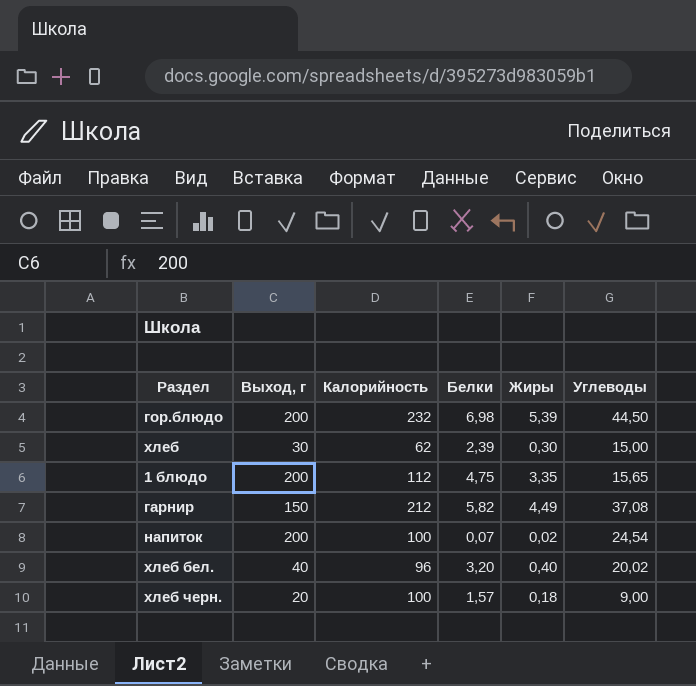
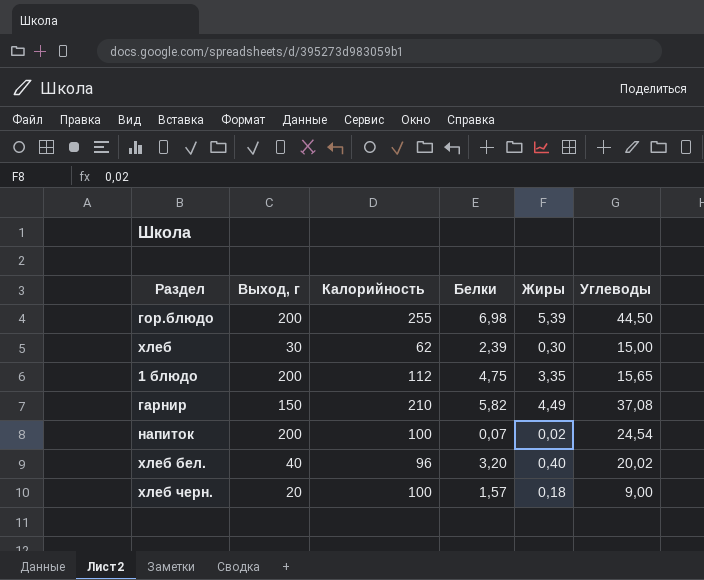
гор.блюдо | Калорийность: 232 -> 255
гарнир | Калорийность: 212 -> 210

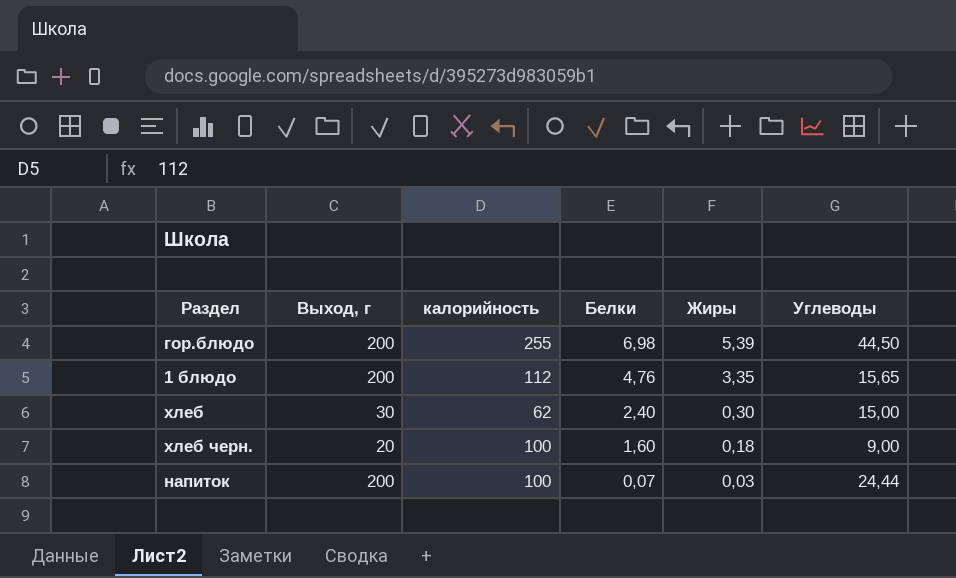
row order: none -> Белки descending
column name: Калорийность -> калорийность
row гарнир: 150 | 210 | 5,82 | 4,49 | 37,08 -> none
row хлеб бел.: 40 | 96 | 3,20 | 0,40 | 20,02 -> none
1 блюдо | Белки: 4,75 -> 4,76
хлеб | Белки: 2,39 -> 2,40
хлеб черн. | Белки: 1,57 -> 1,60
напиток | Жиры: 0,02 -> 0,03
напиток | Углеводы: 24,54 -> 24,44

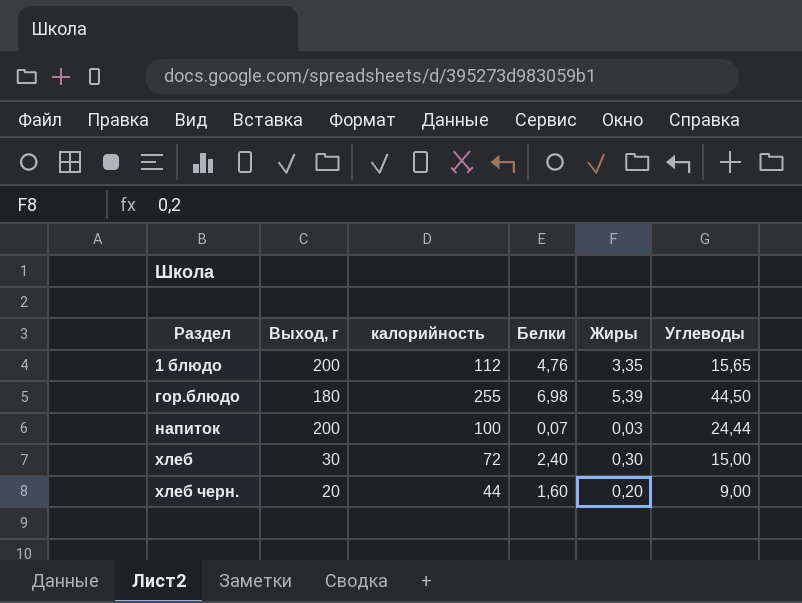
row order: Белки descending -> Раздел ascending
гор.блюдо | Выход, г: 200 -> 180
хлеб | калорийность: 62 -> 72
хлеб черн. | калорийность: 100 -> 44
хлеб черн. | Жиры: 0,18 -> 0,20

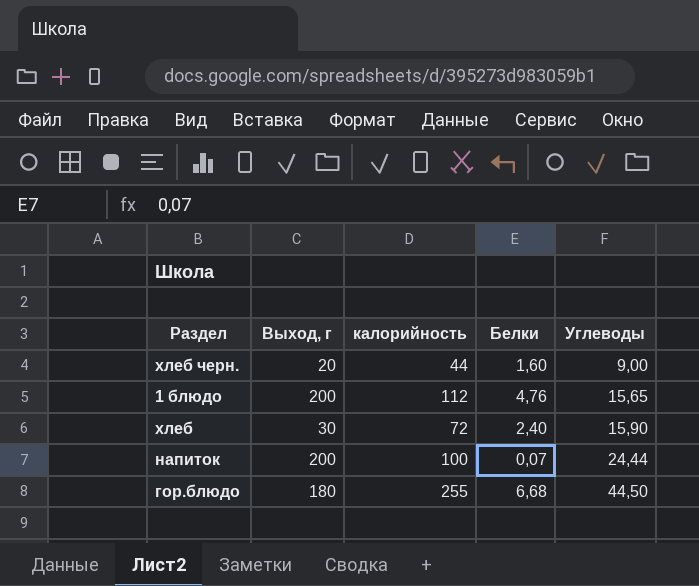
row order: Раздел ascending -> Углеводы ascending
column Жиры | position: 5 -> none
хлеб | Углеводы: 15,00 -> 15,90
гор.блюдо | Белки: 6,98 -> 6,68

